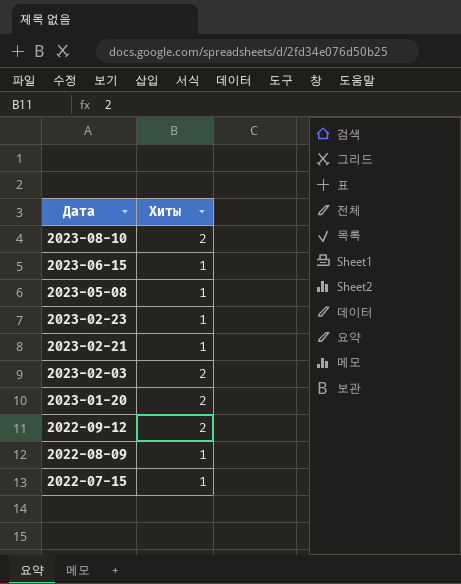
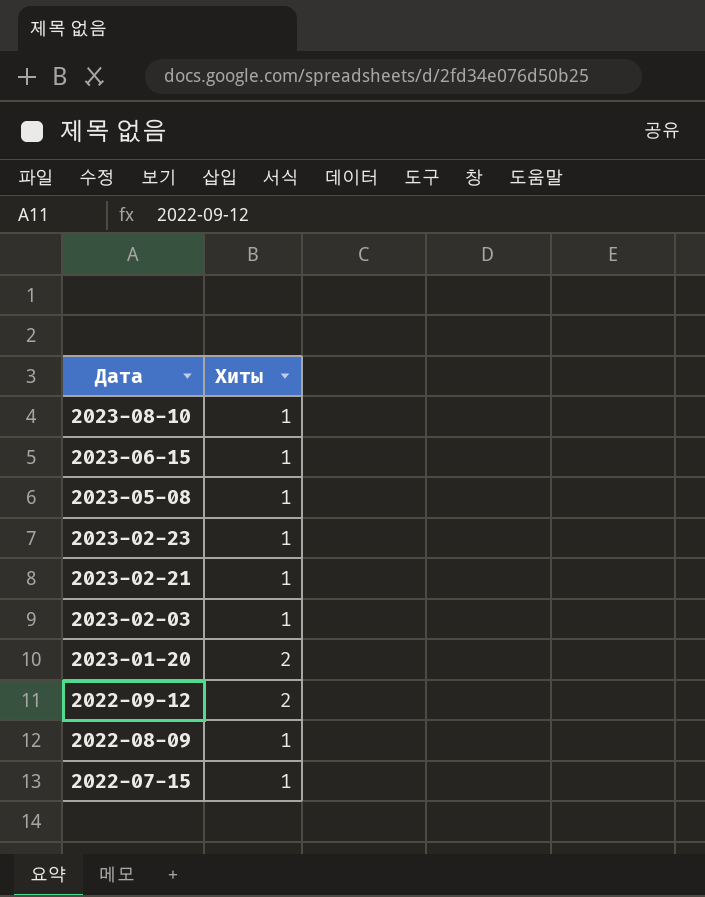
2023-08-10 | Хиты: 2 -> 1
2023-02-03 | Хиты: 2 -> 1

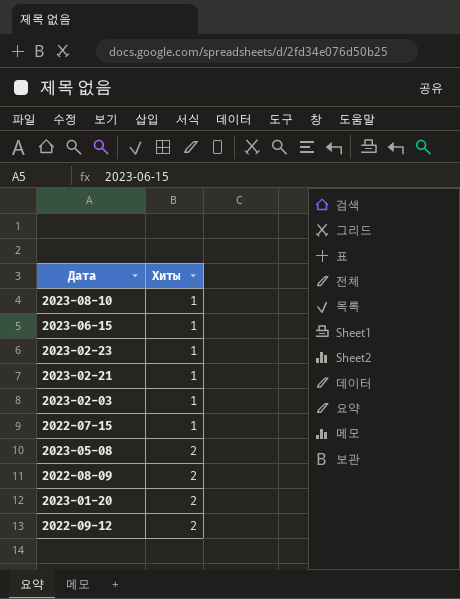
row order: Дата descending -> Хиты ascending
2023-05-08 | Хиты: 1 -> 2
2022-08-09 | Хиты: 1 -> 2

